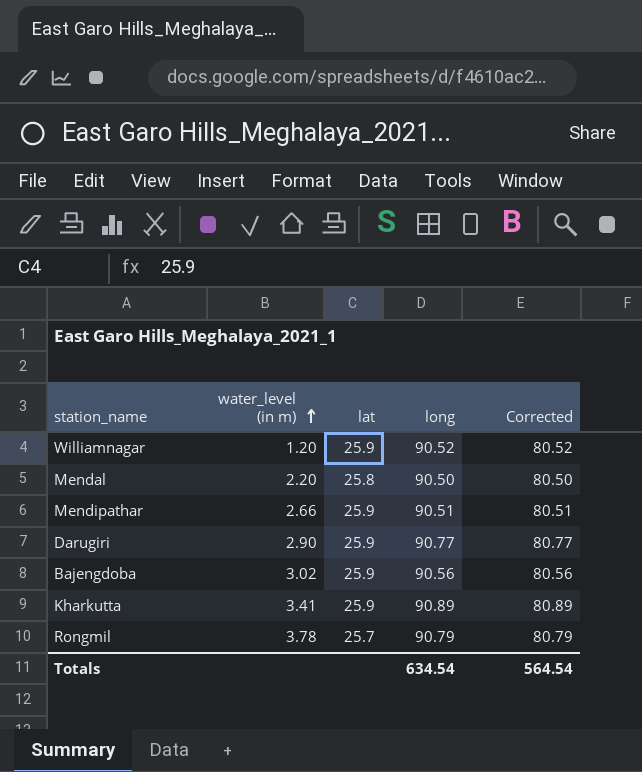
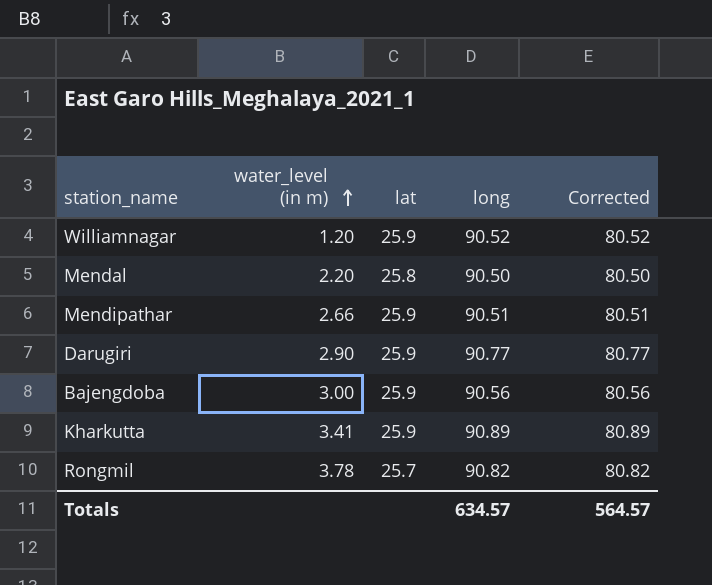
Bajengdoba | water_level (in m): 3.02 -> 3.00
Rongmil | long: 90.79 -> 90.82
Rongmil | Corrected: 80.79 -> 80.82
Totals | long: 634.54 -> 634.57
Totals | Corrected: 564.54 -> 564.57

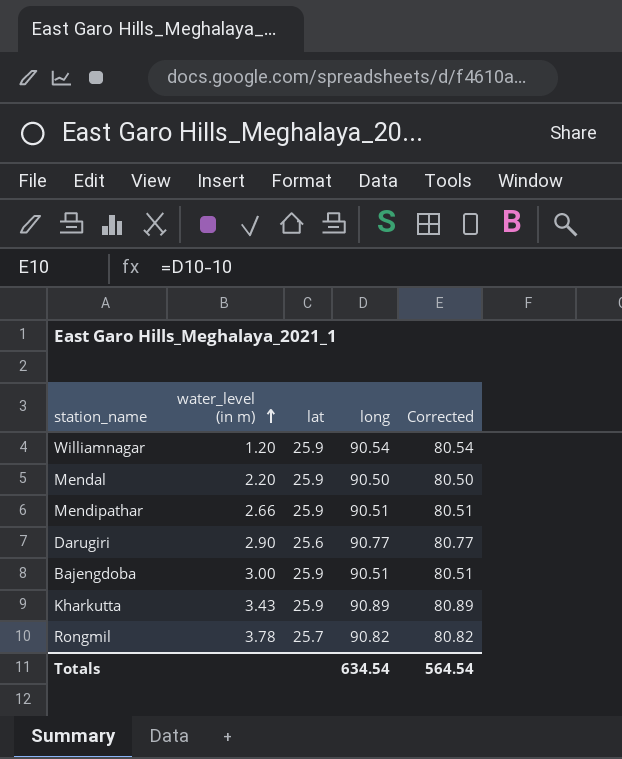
Williamnagar | long: 90.52 -> 90.54
Williamnagar | Corrected: 80.52 -> 80.54
Mendal | lat: 25.8 -> 25.9
Darugiri | lat: 25.9 -> 25.6
Bajengdoba | long: 90.56 -> 90.51
Bajengdoba | Corrected: 80.56 -> 80.51
Kharkutta | water_level (in m): 3.41 -> 3.43
Totals | long: 634.57 -> 634.54
Totals | Corrected: 564.57 -> 564.54

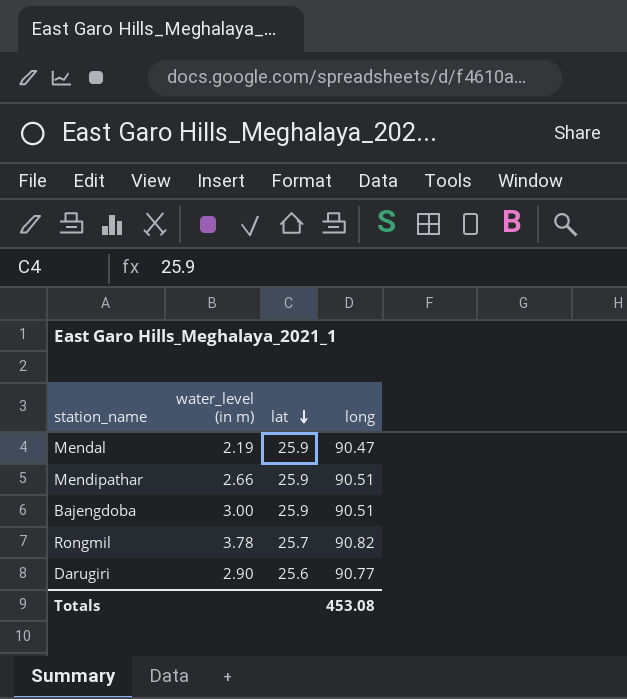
row order: water_level (in m) ascending -> lat descending
column Corrected | formula: [long] - 10 -> none
row Williamnagar: 1.20 | 25.9 | 90.54 | 80.54 -> none
row Kharkutta: 3.43 | 25.9 | 90.89 | 80.89 -> none
Mendal | water_level (in m): 2.20 -> 2.19
Mendal | long: 90.50 -> 90.47
Totals | long: 634.54 -> 453.08

